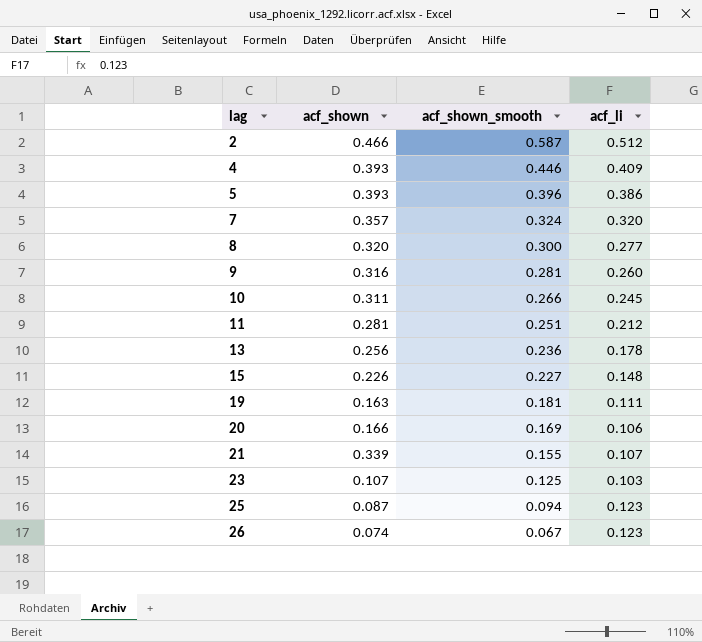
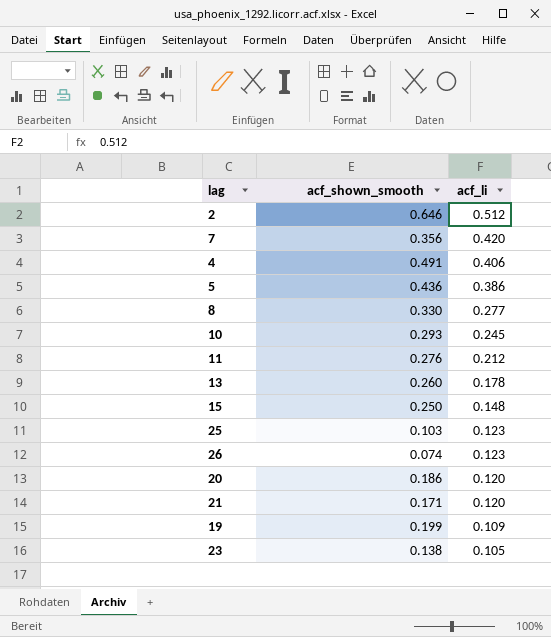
row order: lag ascending -> acf_li descending
column acf_shown | position: 2 -> none
row 9: 0.316 | 0.281 | 0.260 -> none
2 | acf_shown_smooth: 0.587 -> 0.646
7 | acf_shown_smooth: 0.324 -> 0.356
7 | acf_li: 0.320 -> 0.420
4 | acf_shown_smooth: 0.446 -> 0.491
4 | acf_li: 0.409 -> 0.406
5 | acf_shown_smooth: 0.396 -> 0.436
8 | acf_shown_smooth: 0.300 -> 0.330
10 | acf_shown_smooth: 0.266 -> 0.293
11 | acf_shown_smooth: 0.251 -> 0.276
13 | acf_shown_smooth: 0.236 -> 0.260
15 | acf_shown_smooth: 0.227 -> 0.250
25 | acf_shown_smooth: 0.094 -> 0.103
26 | acf_shown_smooth: 0.067 -> 0.074
20 | acf_shown_smooth: 0.169 -> 0.186
20 | acf_li: 0.106 -> 0.120
21 | acf_shown_smooth: 0.155 -> 0.171
21 | acf_li: 0.107 -> 0.120
19 | acf_shown_smooth: 0.181 -> 0.199
19 | acf_li: 0.111 -> 0.109
23 | acf_shown_smooth: 0.125 -> 0.138
23 | acf_li: 0.103 -> 0.105

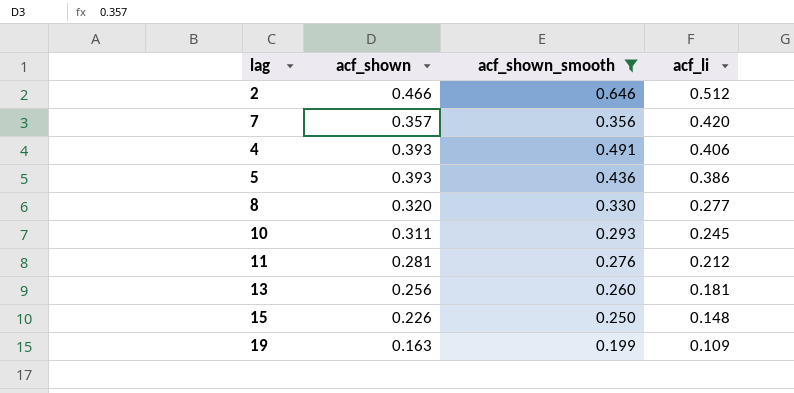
filter: none -> acf_shown_smooth >= 0.199
column acf_shown | position: none -> 2
13 | acf_li: 0.178 -> 0.181

